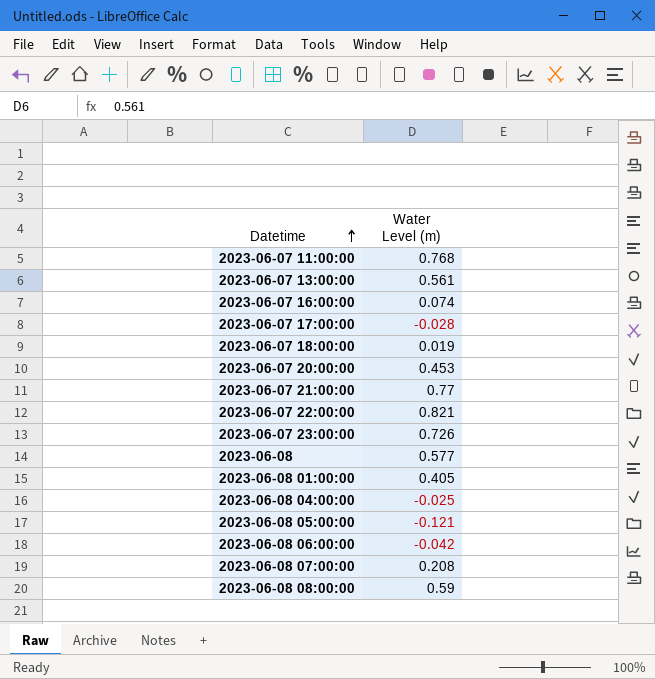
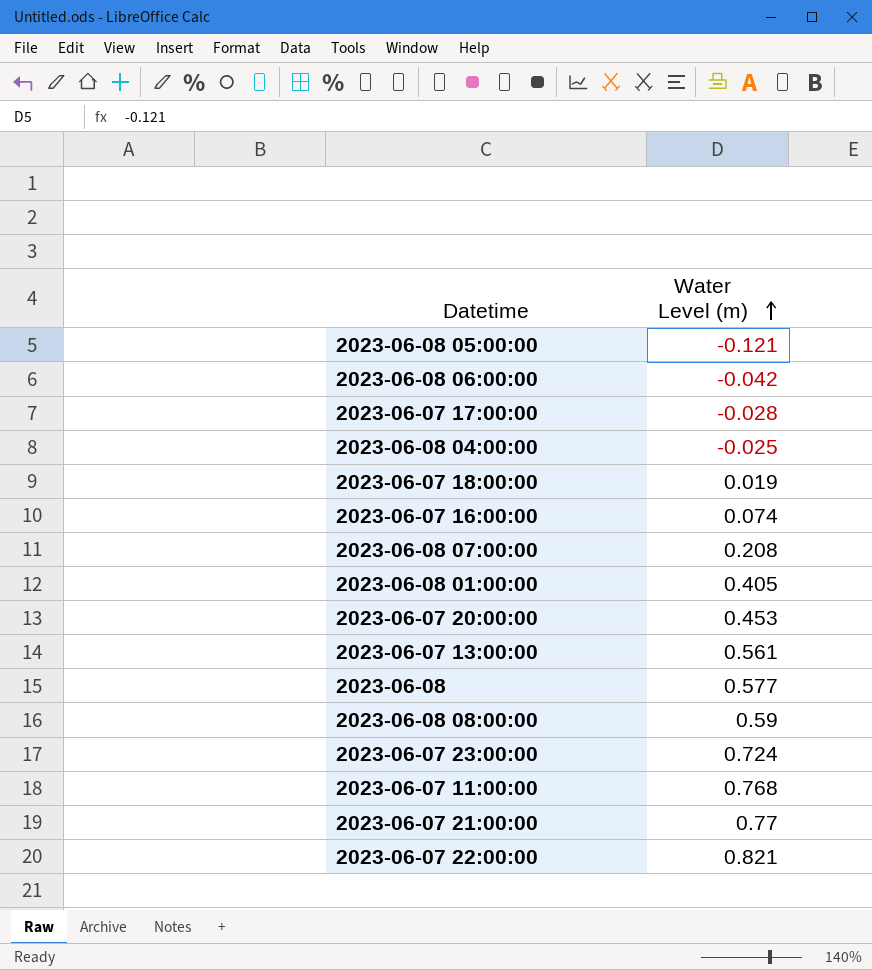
row order: Datetime ascending -> Water Level (m) ascending
2023-06-07 23:00:00 | Water Level (m): 0.726 -> 0.724

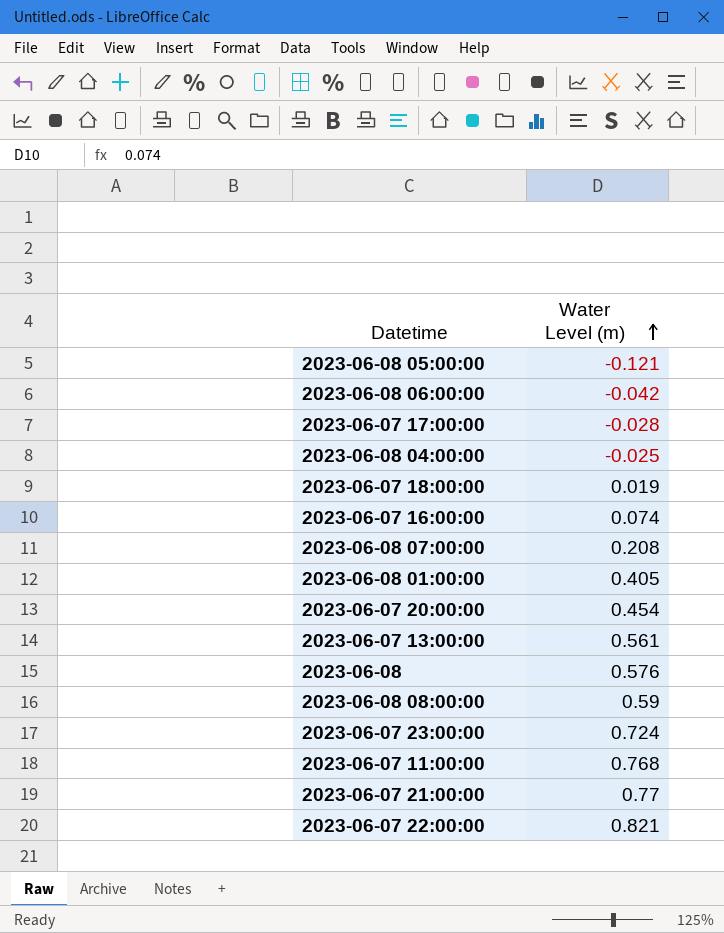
2023-06-07 20:00:00 | Water Level (m): 0.453 -> 0.454
2023-06-08 | Water Level (m): 0.577 -> 0.576

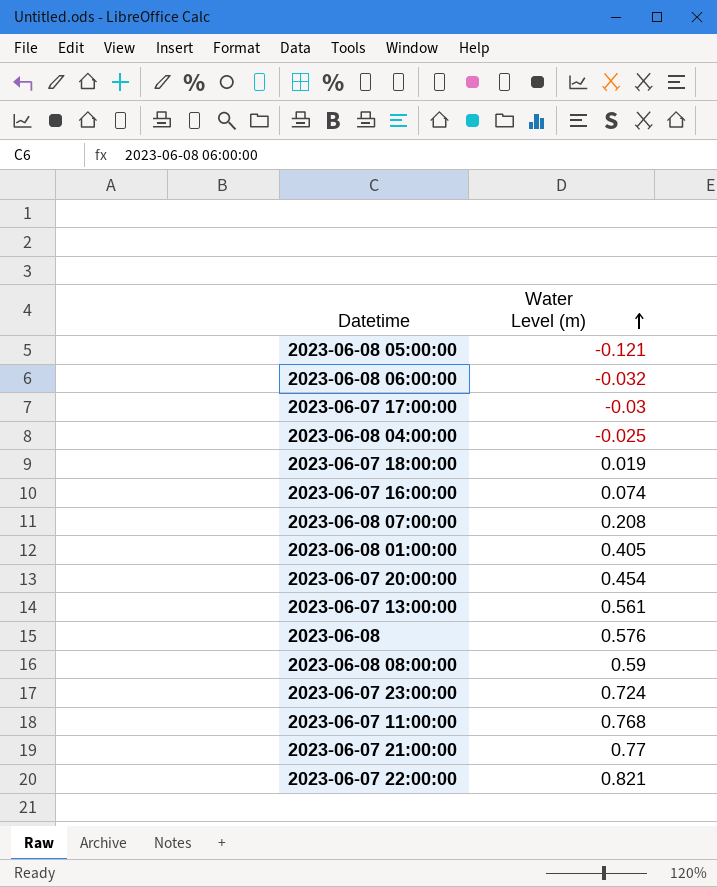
2023-06-08 06:00:00 | Water Level (m): -0.042 -> -0.032
2023-06-07 17:00:00 | Water Level (m): -0.028 -> -0.03

